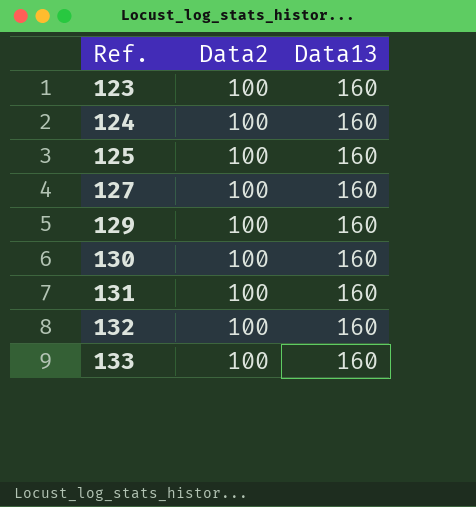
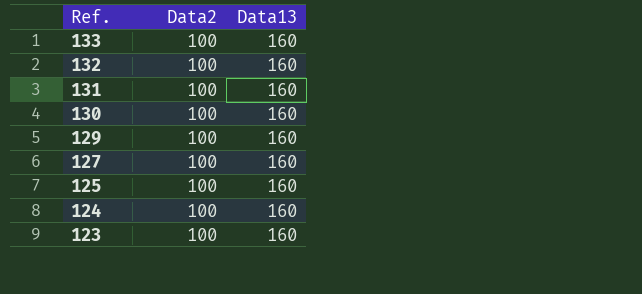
row order: Ref. ascending -> Ref. descending

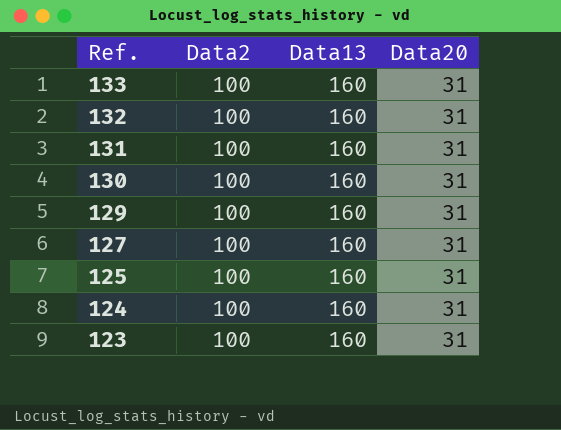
column Data20 | position: none -> 4

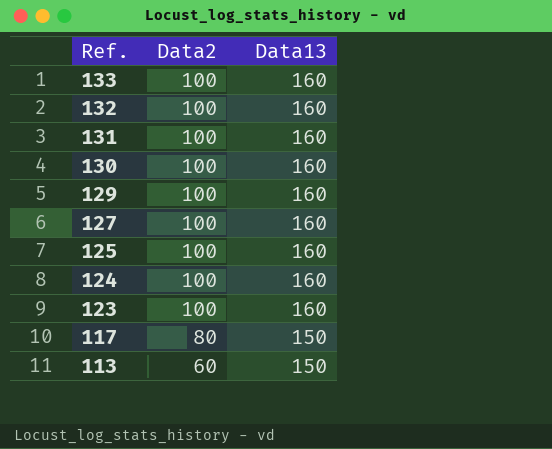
column Data20 | position: 4 -> none
row 117: none -> 80 | 150
row 113: none -> 60 | 150

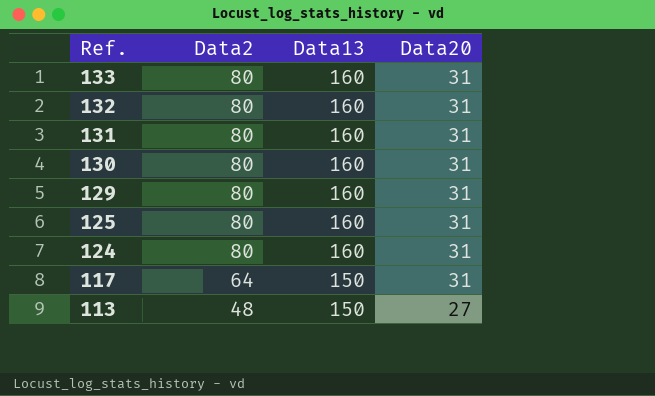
column Data20 | position: none -> 4
row 127: 100 | 160 -> none
row 123: 100 | 160 -> none
133 | Data2: 100 -> 80
132 | Data2: 100 -> 80
131 | Data2: 100 -> 80
130 | Data2: 100 -> 80
129 | Data2: 100 -> 80
125 | Data2: 100 -> 80
124 | Data2: 100 -> 80
117 | Data2: 80 -> 64
113 | Data2: 60 -> 48

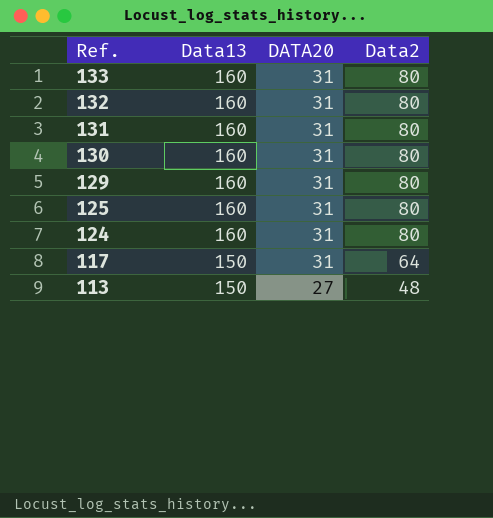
column name: Data20 -> DATA20
column Data2 | position: 2 -> 4

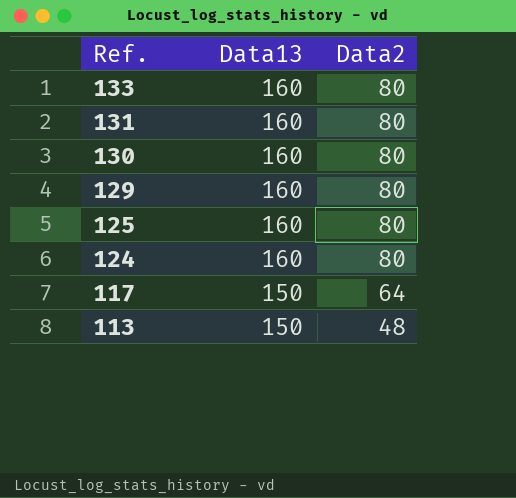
column DATA20 | position: 3 -> none
row 132: 160 | 31 | 80 -> none

